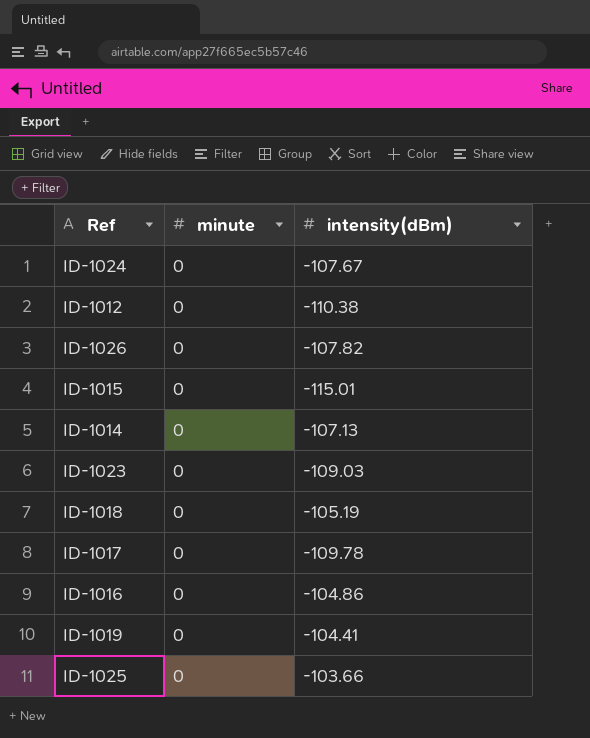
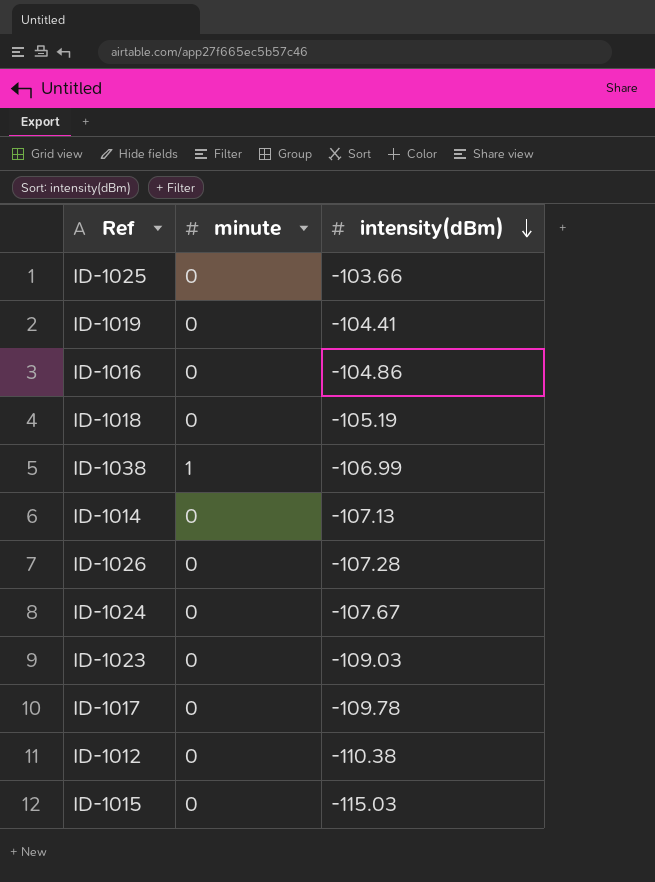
row order: none -> intensity(dBm) descending
row ID-1038: none -> 1 | -106.99
ID-1026 | intensity(dBm): -107.82 -> -107.28
ID-1015 | intensity(dBm): -115.01 -> -115.03

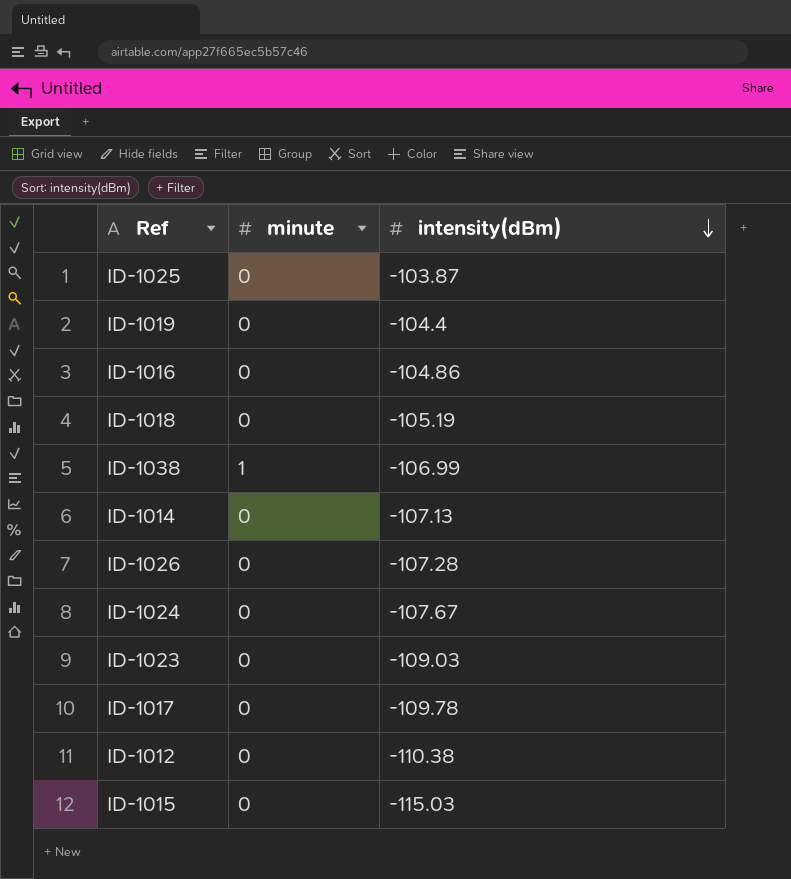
ID-1025 | intensity(dBm): -103.66 -> -103.87
ID-1019 | intensity(dBm): -104.41 -> -104.4

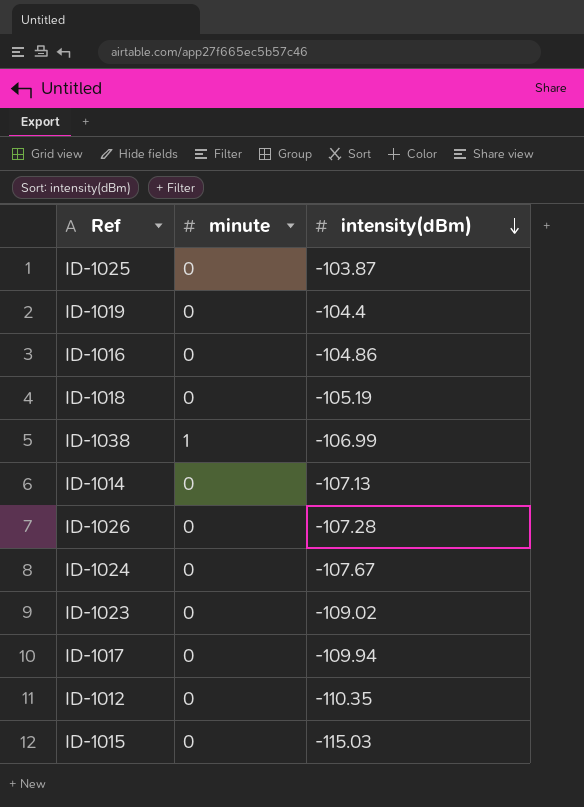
ID-1023 | intensity(dBm): -109.03 -> -109.02
ID-1017 | intensity(dBm): -109.78 -> -109.94
ID-1012 | intensity(dBm): -110.38 -> -110.35

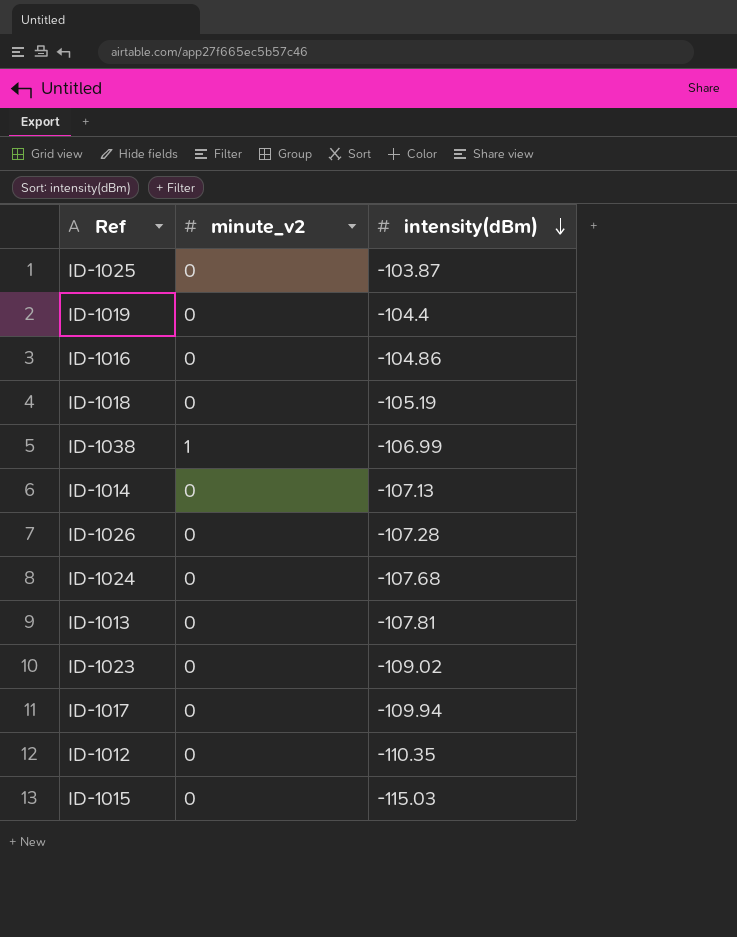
column name: minute -> minute_v2
ID-1024 | intensity(dBm): -107.67 -> -107.68
row ID-1013: none -> 0 | -107.81

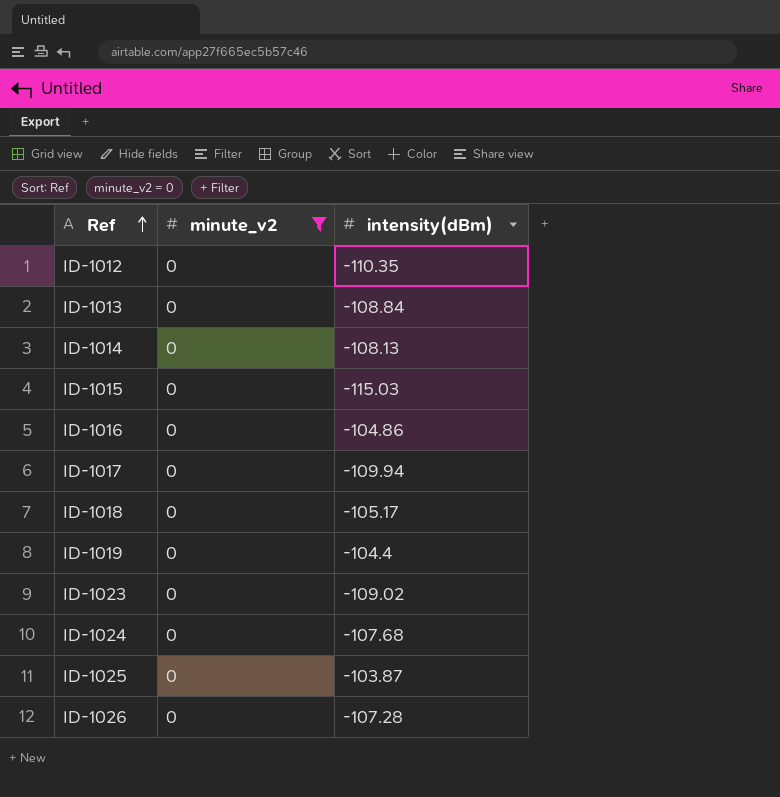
filter: none -> minute_v2 = 0
row order: intensity(dBm) descending -> Ref ascending
ID-1013 | intensity(dBm): -107.81 -> -108.84
ID-1014 | intensity(dBm): -107.13 -> -108.13
ID-1018 | intensity(dBm): -105.19 -> -105.17

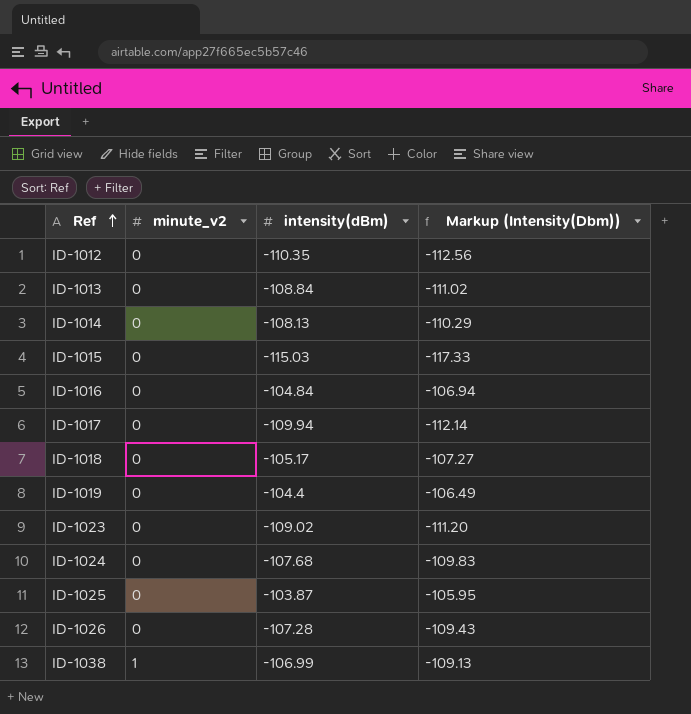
filter: minute_v2 = 0 -> none
column Markup (Intensity(Dbm)) | formula: none -> [intensity(dBm)] * 1.02
ID-1016 | intensity(dBm): -104.86 -> -104.84

